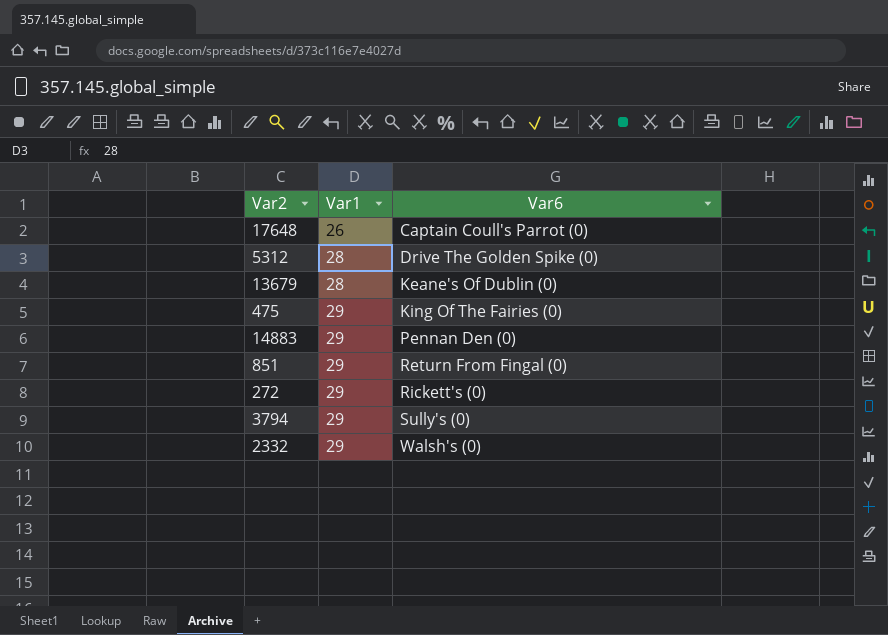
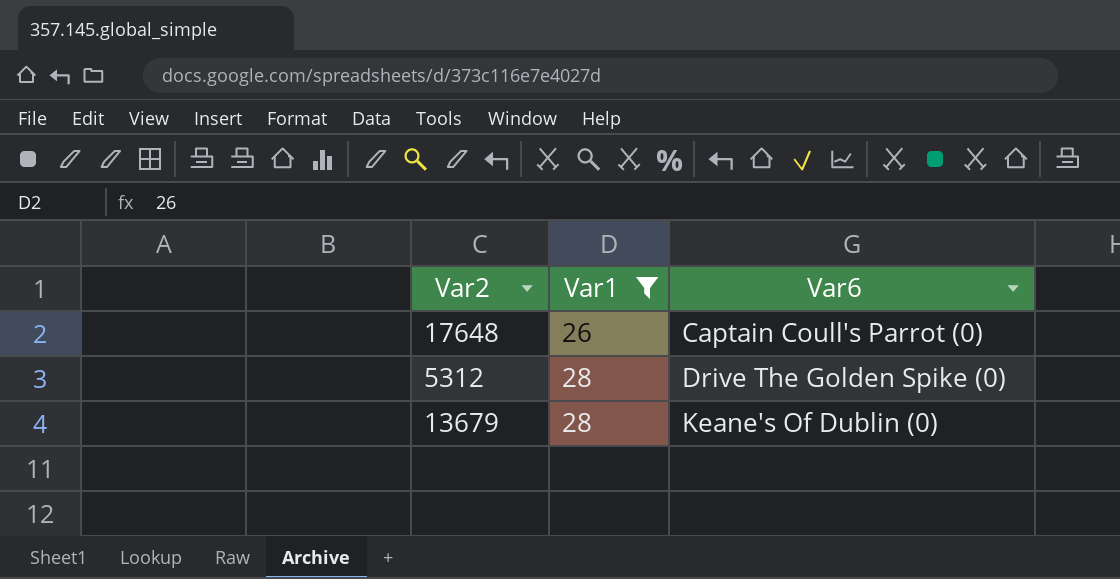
filter: none -> Var1 != 29

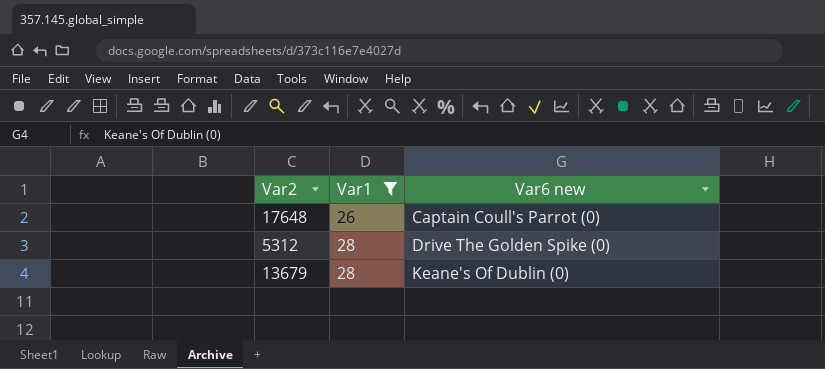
column name: Var6 -> Var6 new

